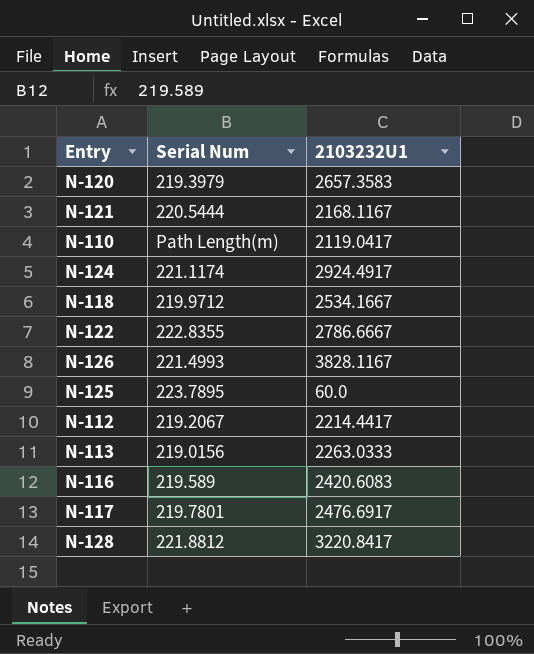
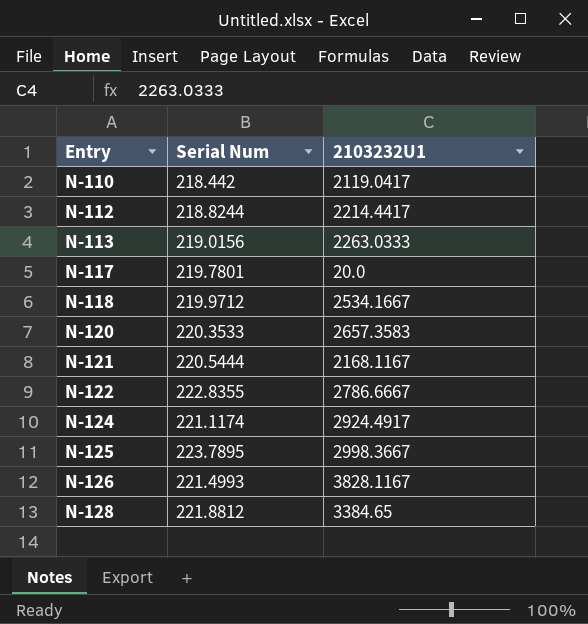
row order: none -> Entry ascending
row N-116: 219.589 | 2420.6083 -> none
N-110 | Serial Num: Path Length(m) -> 218.442
N-112 | Serial Num: 219.2067 -> 218.8244
N-117 | 2103232U1: 2476.6917 -> 20.0
N-120 | Serial Num: 219.3979 -> 220.3533
N-125 | 2103232U1: 60.0 -> 2998.3667
N-128 | 2103232U1: 3220.8417 -> 3384.65

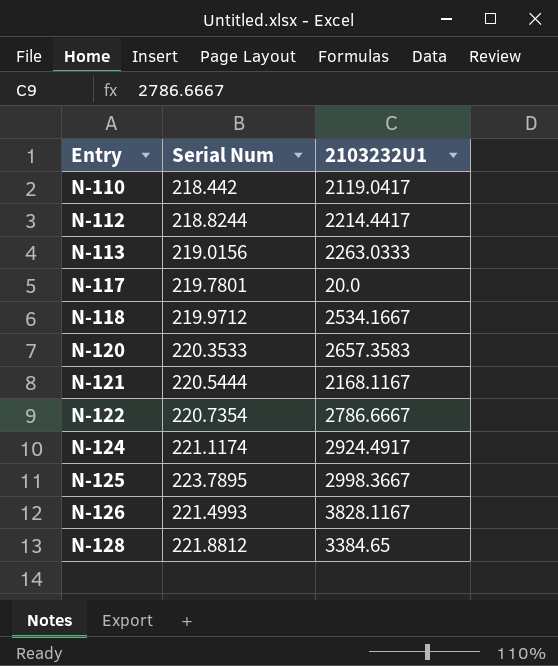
N-122 | Serial Num: 222.8355 -> 220.7354

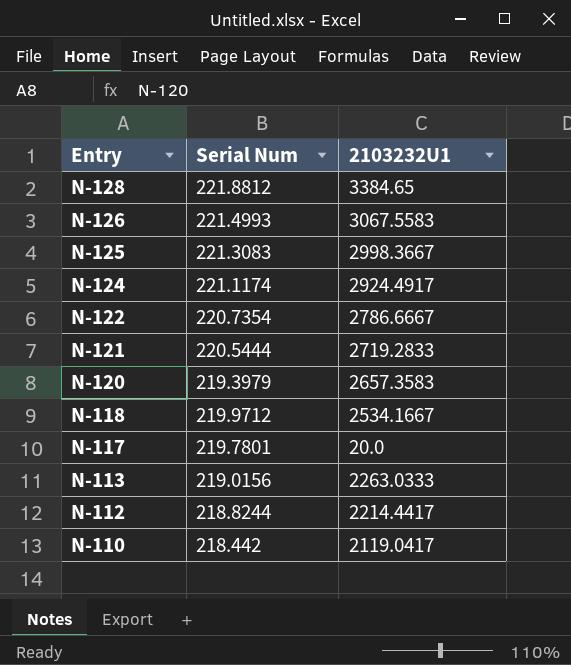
row order: Entry ascending -> Entry descending
N-126 | 2103232U1: 3828.1167 -> 3067.5583
N-125 | Serial Num: 223.7895 -> 221.3083
N-121 | 2103232U1: 2168.1167 -> 2719.2833
N-120 | Serial Num: 220.3533 -> 219.3979

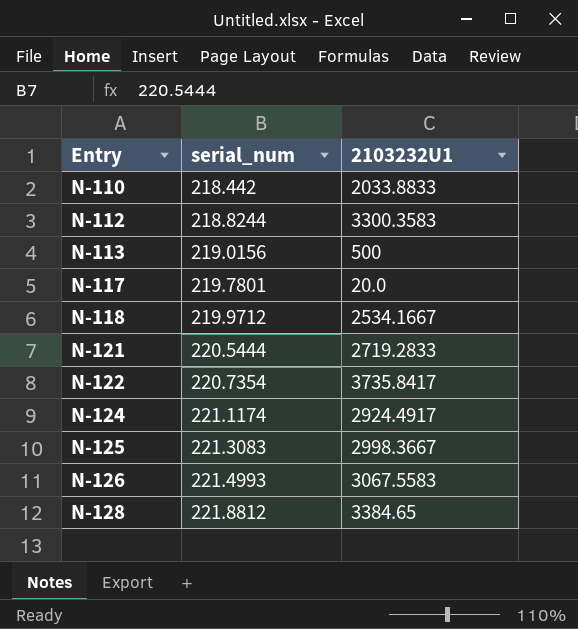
row order: Entry descending -> Entry ascending
column name: Serial Num -> serial_num
row N-120: 219.3979 | 2657.3583 -> none
N-110 | 2103232U1: 2119.0417 -> 2033.8833
N-112 | 2103232U1: 2214.4417 -> 3300.3583
N-113 | 2103232U1: 2263.0333 -> 500
N-122 | 2103232U1: 2786.6667 -> 3735.8417

